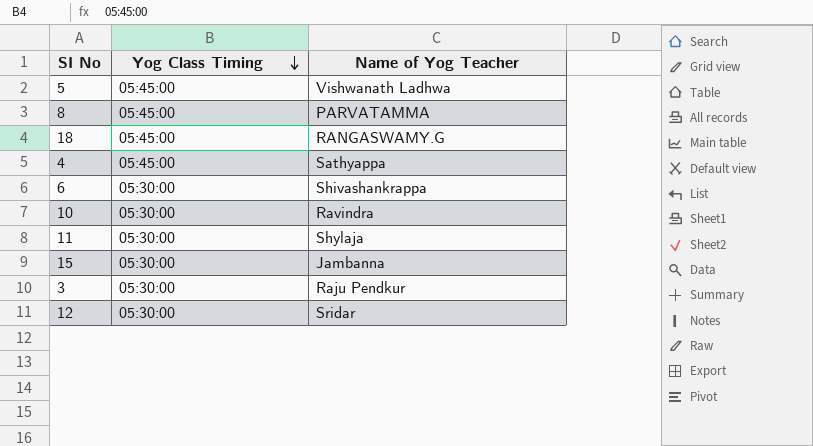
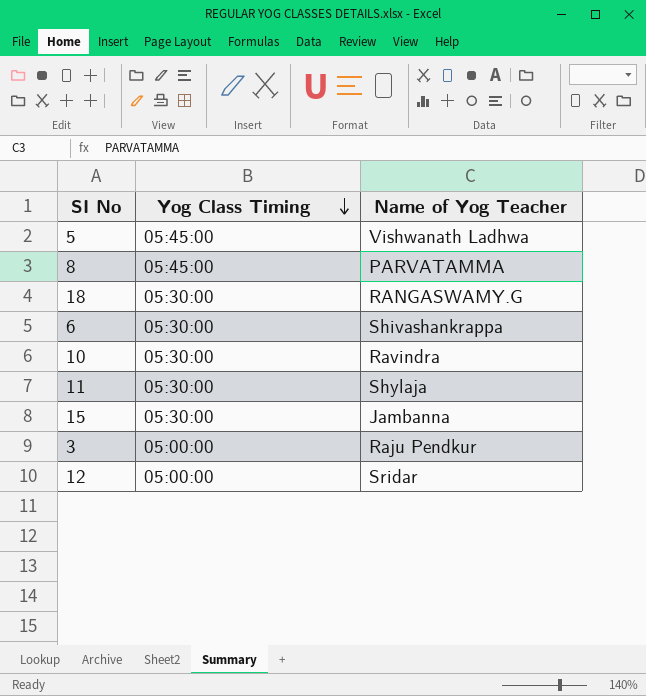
row 4: 05:45:00 | Sathyappa -> none
18 | Yog Class Timing: 05:45:00 -> 05:30:00
3 | Yog Class Timing: 05:30:00 -> 05:00:00
12 | Yog Class Timing: 05:30:00 -> 05:00:00

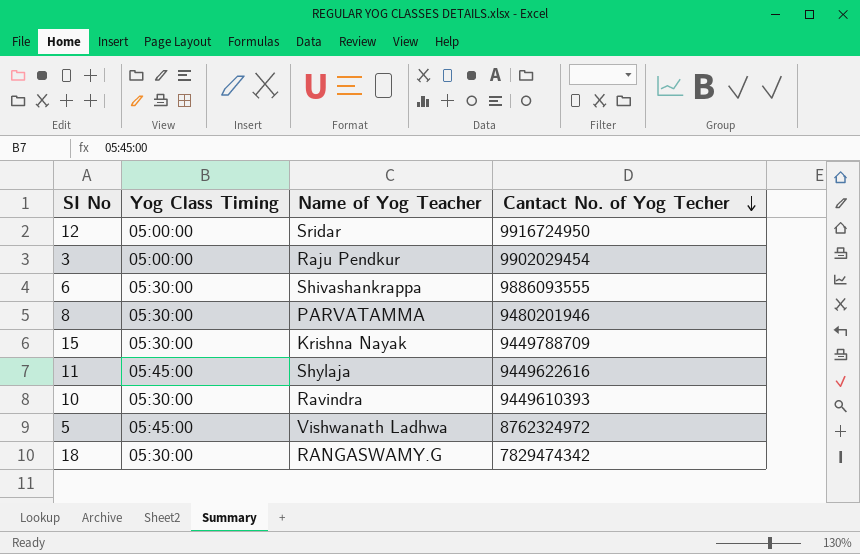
row order: Yog Class Timing descending -> Cantact No. of Yog Techer descending
column Cantact No. of Yog Techer | position: none -> 4
8 | Yog Class Timing: 05:45:00 -> 05:30:00
15 | Name of Yog Teacher: Jambanna -> Krishna Nayak
11 | Yog Class Timing: 05:30:00 -> 05:45:00

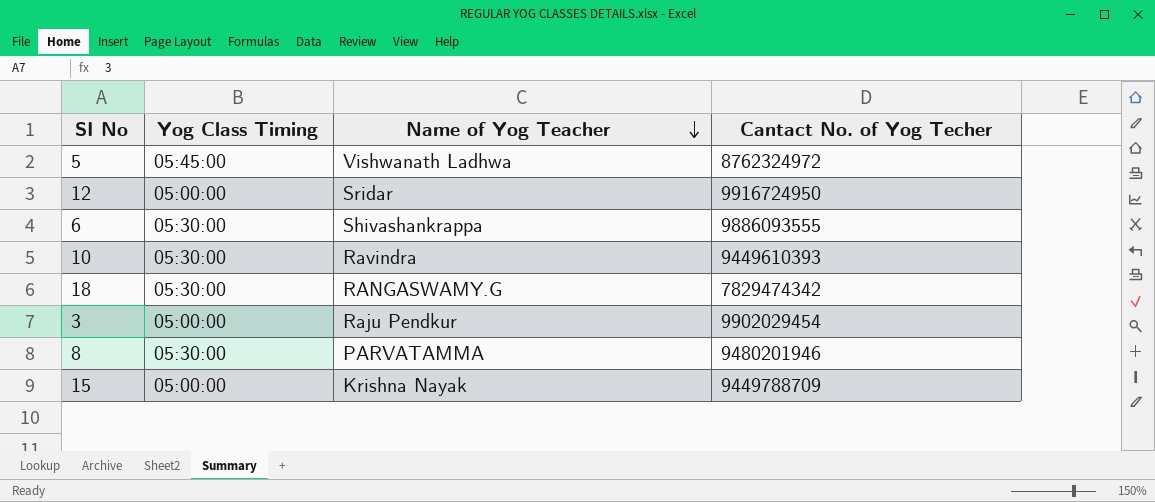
row order: Cantact No. of Yog Techer descending -> Name of Yog Teacher descending
row 11: 05:45:00 | Shylaja | 9449622616 -> none
15 | Yog Class Timing: 05:30:00 -> 05:00:00

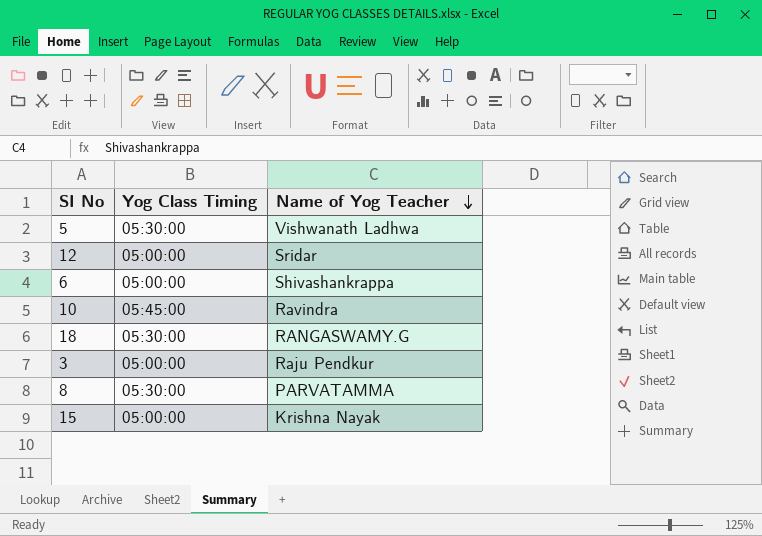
column Cantact No. of Yog Techer | position: 4 -> none
5 | Yog Class Timing: 05:45:00 -> 05:30:00
6 | Yog Class Timing: 05:30:00 -> 05:00:00
10 | Yog Class Timing: 05:30:00 -> 05:45:00

